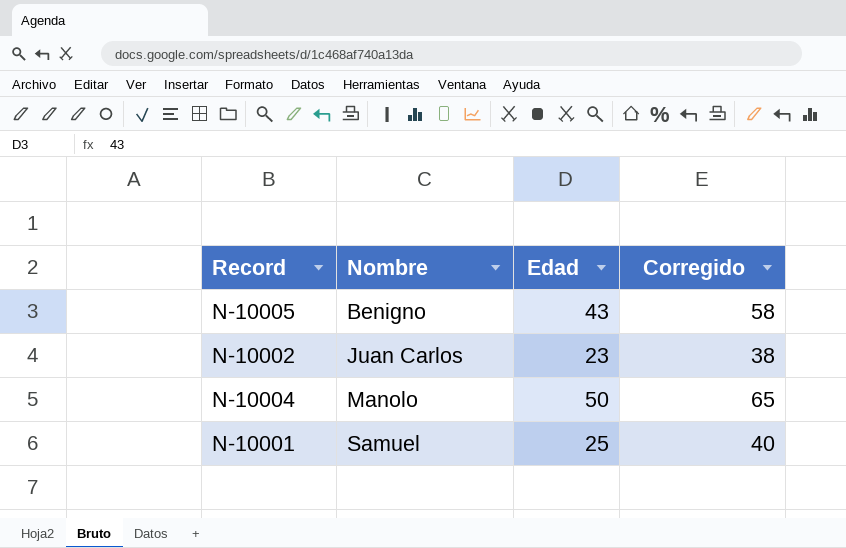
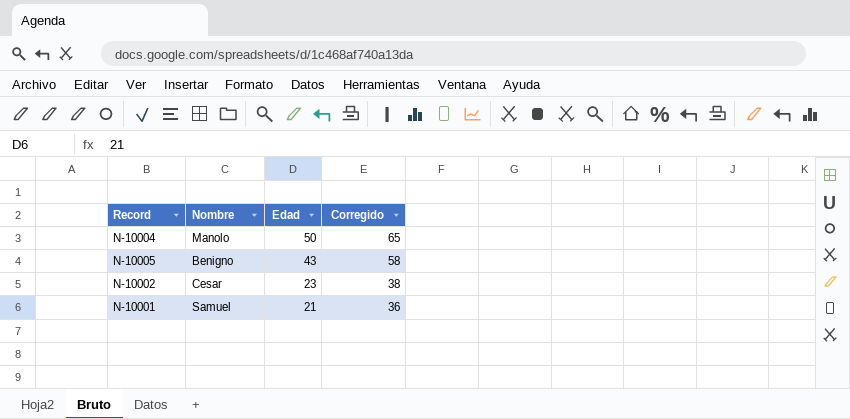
row order: Nombre ascending -> Edad descending
N-10002 | Nombre: Juan Carlos -> Cesar
N-10001 | Edad: 25 -> 21
N-10001 | Corregido: 40 -> 36

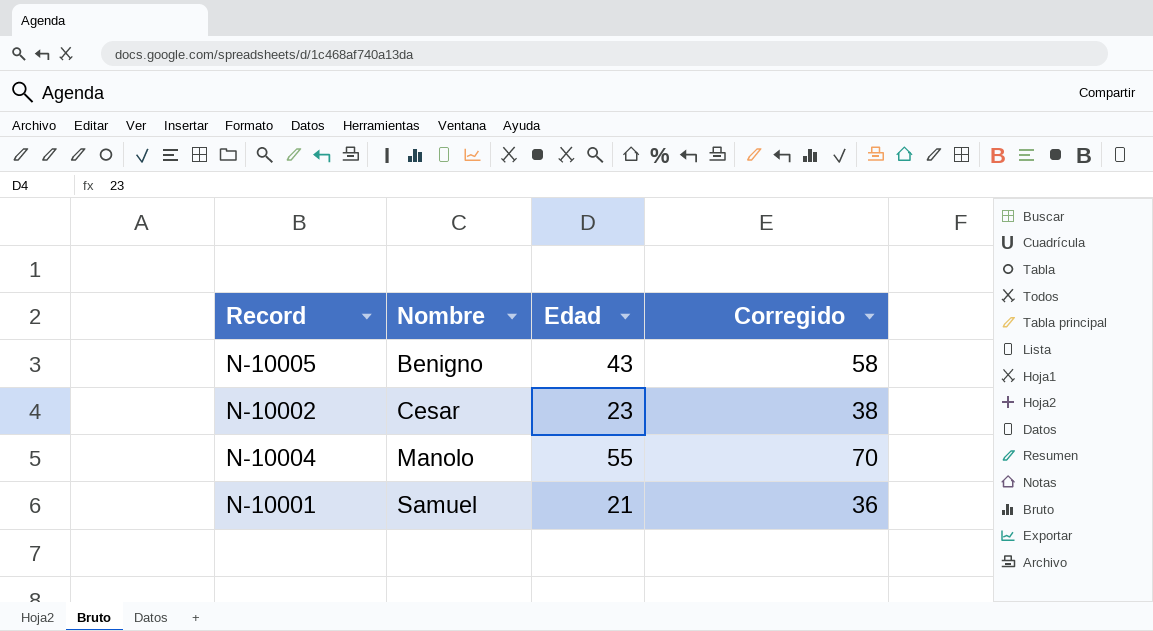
row order: Edad descending -> Nombre ascending
N-10004 | Edad: 50 -> 55
N-10004 | Corregido: 65 -> 70

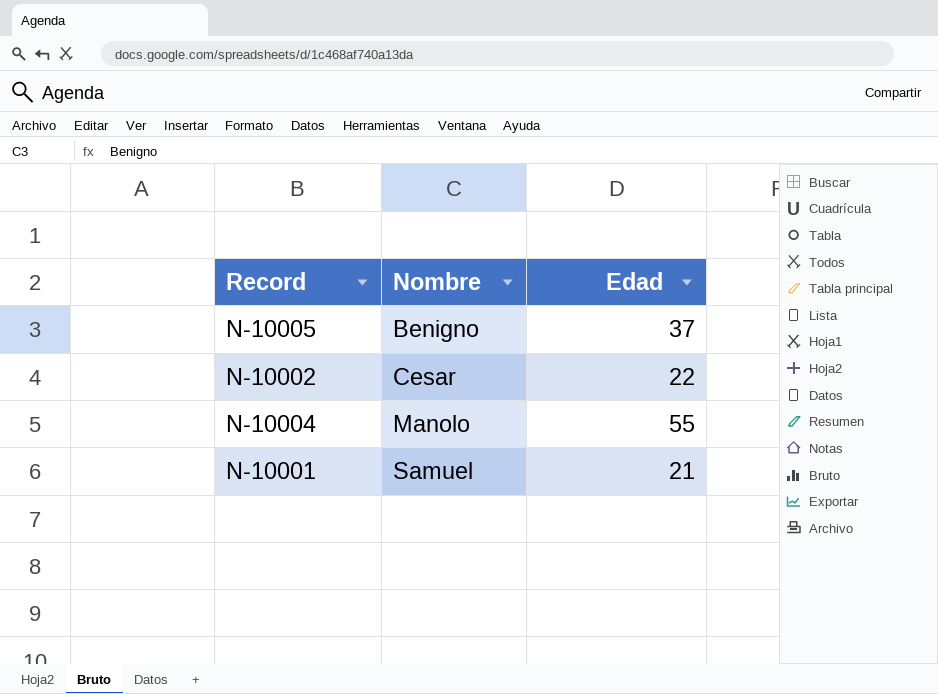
column Corregido | formula: [Edad] + 15 -> none
N-10005 | Edad: 43 -> 37
N-10002 | Edad: 23 -> 22

